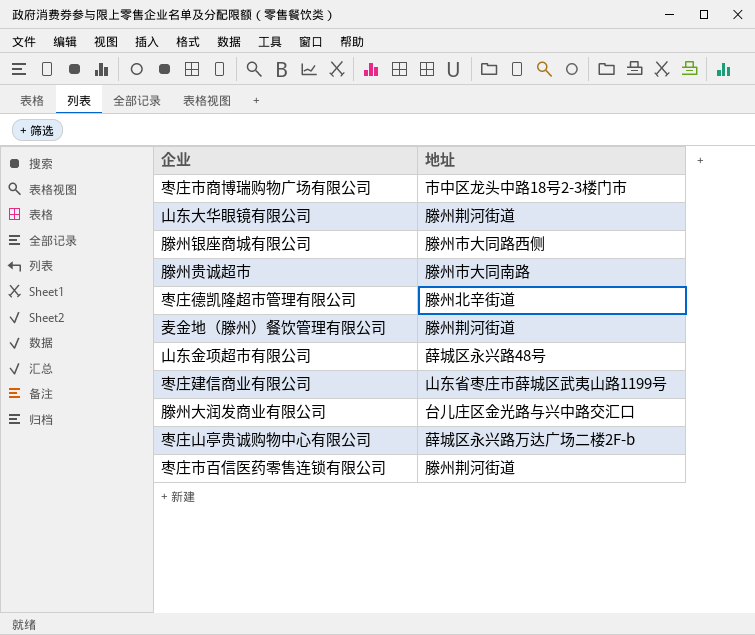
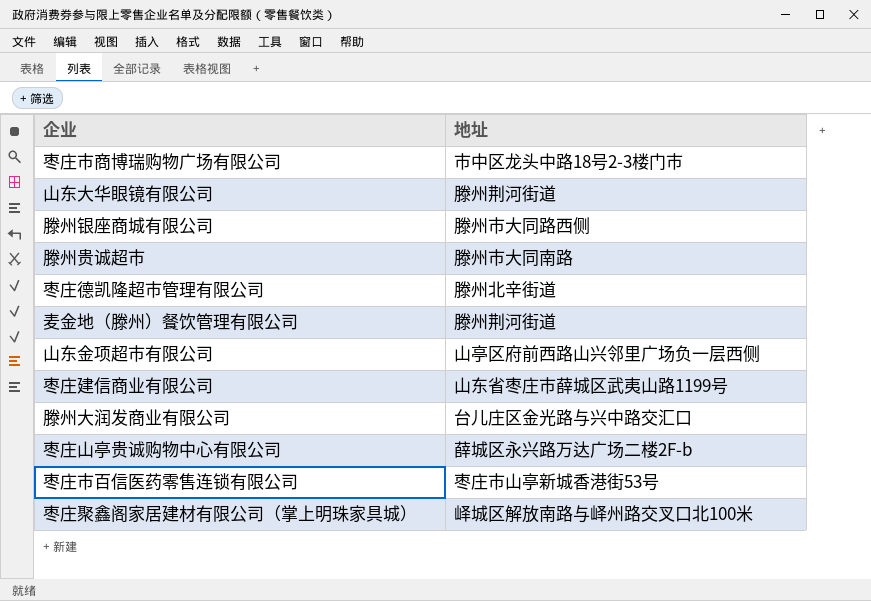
山东金项超市有限公司 | 地址: 薛城区永兴路48号 -> 山亭区府前西路山兴邻里广场负一层西侧
枣庄市百信医药零售连锁有限公司 | 地址: 滕州荆河街道 -> 枣庄市山亭新城香港街53号
row 枣庄聚鑫阁家居建材有限公司（掌上明珠家具城）: none -> 峄城区解放南路与峄州路交叉口北100米

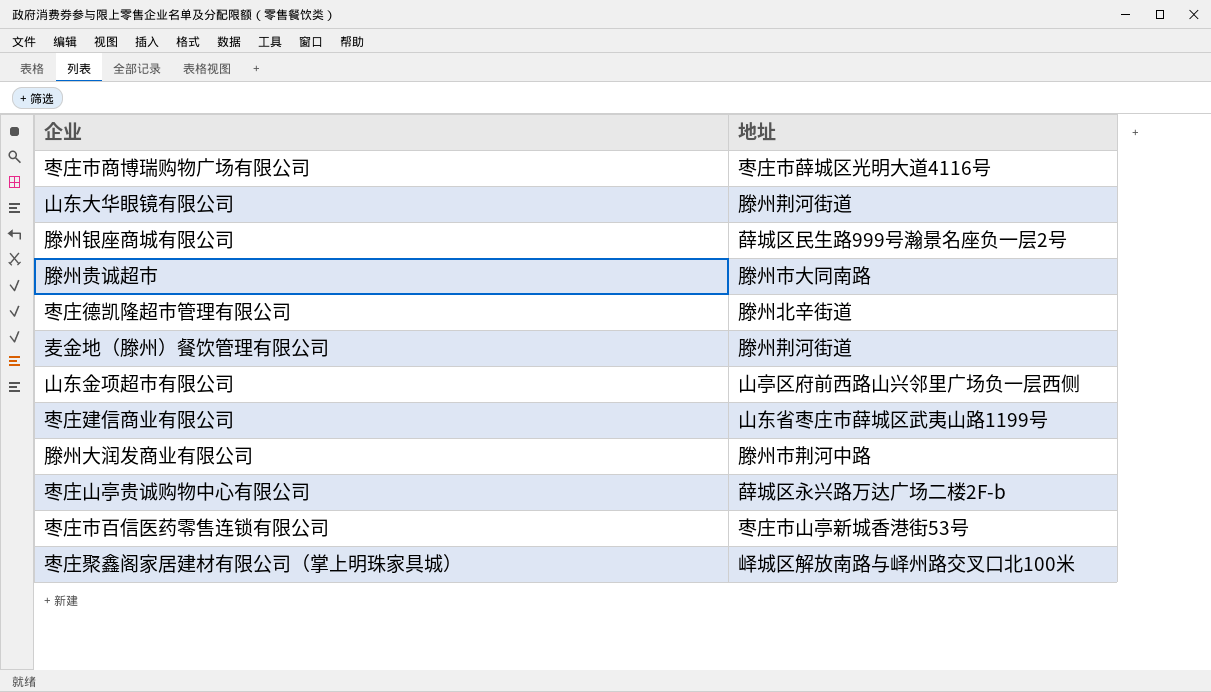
枣庄市商博瑞购物广场有限公司 | 地址: 市中区龙头中路18号2-3楼门市 -> 枣庄市薛城区光明大道4116号
滕州银座商城有限公司 | 地址: 滕州市大同路西侧 -> 薛城区民生路999号瀚景名座负一层2号
滕州大润发商业有限公司 | 地址: 台儿庄区金光路与兴中路交汇口 -> 滕州市荆河中路

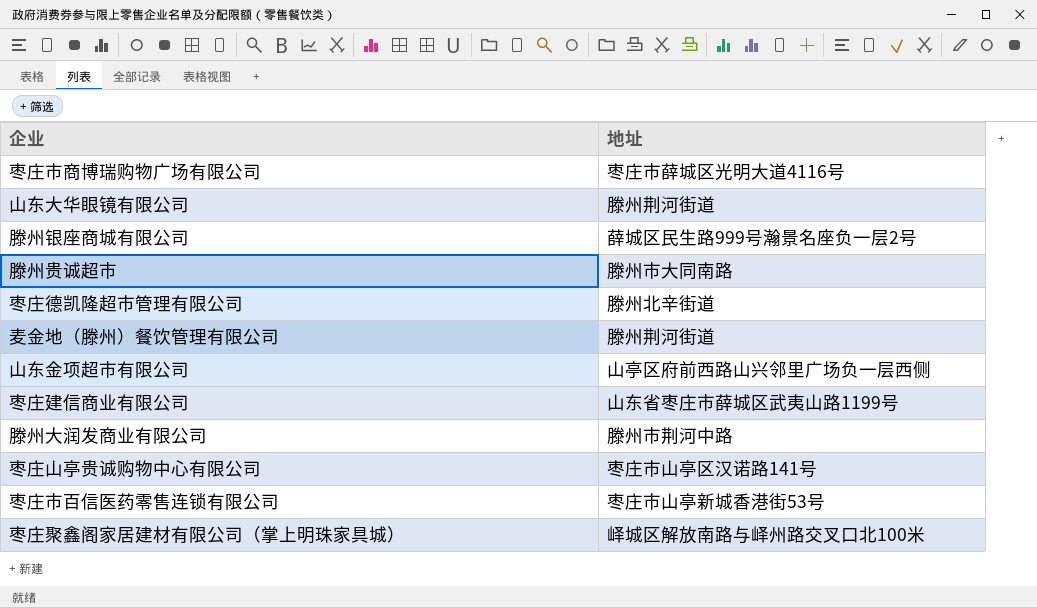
枣庄山亭贵诚购物中心有限公司 | 地址: 薛城区永兴路万达广场二楼2F-b -> 枣庄市山亭区汉诺路141号

